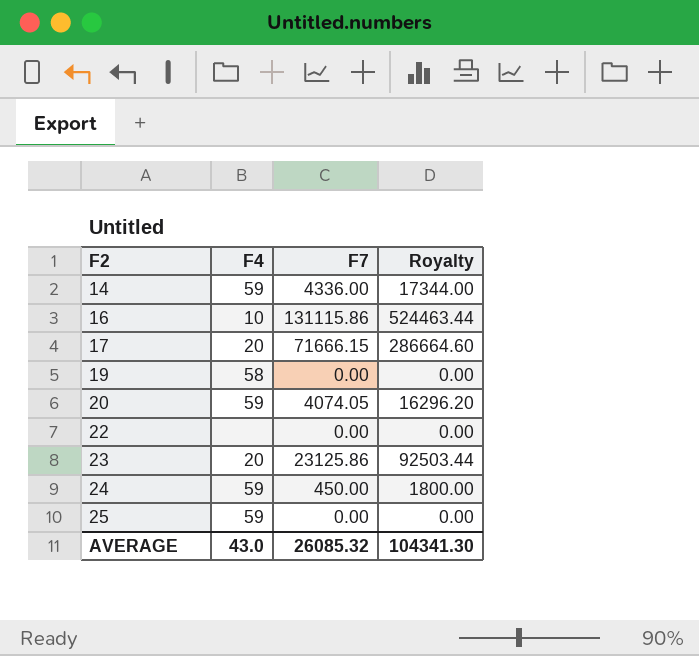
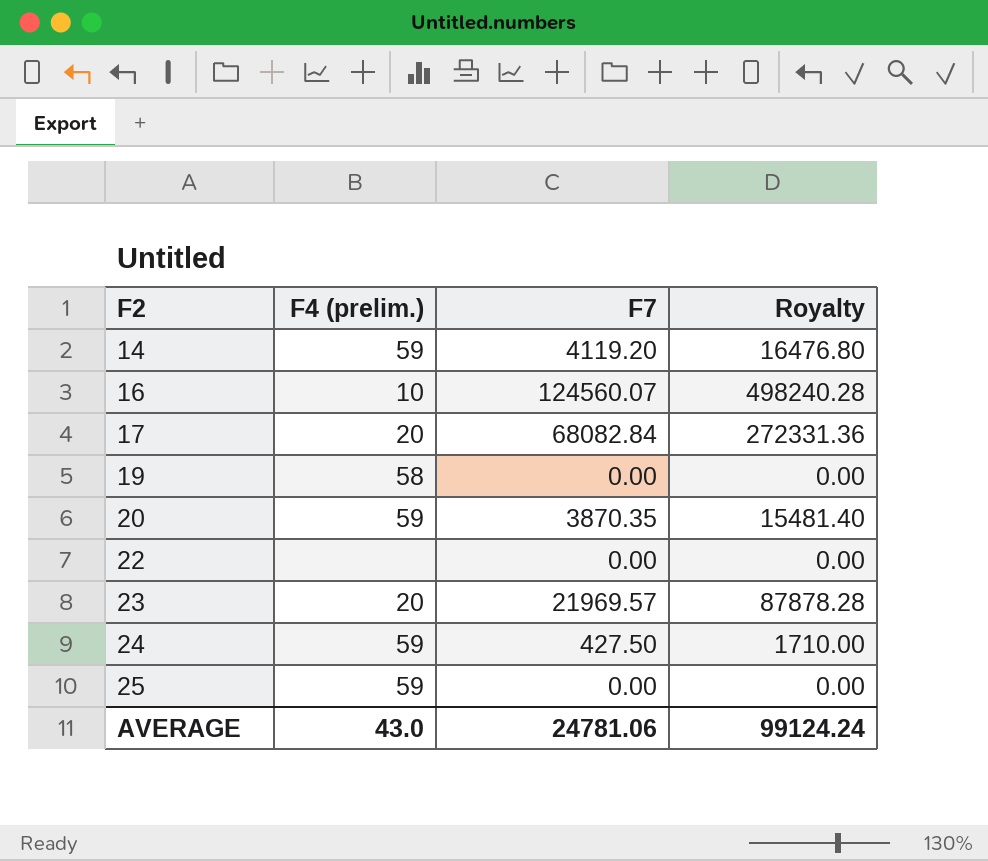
column name: F4 -> F4 (prelim.)
14 | F7: 4336.00 -> 4119.20
14 | Royalty: 17344.00 -> 16476.80
16 | F7: 131115.86 -> 124560.07
16 | Royalty: 524463.44 -> 498240.28
17 | F7: 71666.15 -> 68082.84
17 | Royalty: 286664.60 -> 272331.36
20 | F7: 4074.05 -> 3870.35
20 | Royalty: 16296.20 -> 15481.40
23 | F7: 23125.86 -> 21969.57
23 | Royalty: 92503.44 -> 87878.28
24 | F7: 450.00 -> 427.50
24 | Royalty: 1800.00 -> 1710.00
AVERAGE | F7: 26085.32 -> 24781.06
AVERAGE | Royalty: 104341.30 -> 99124.24

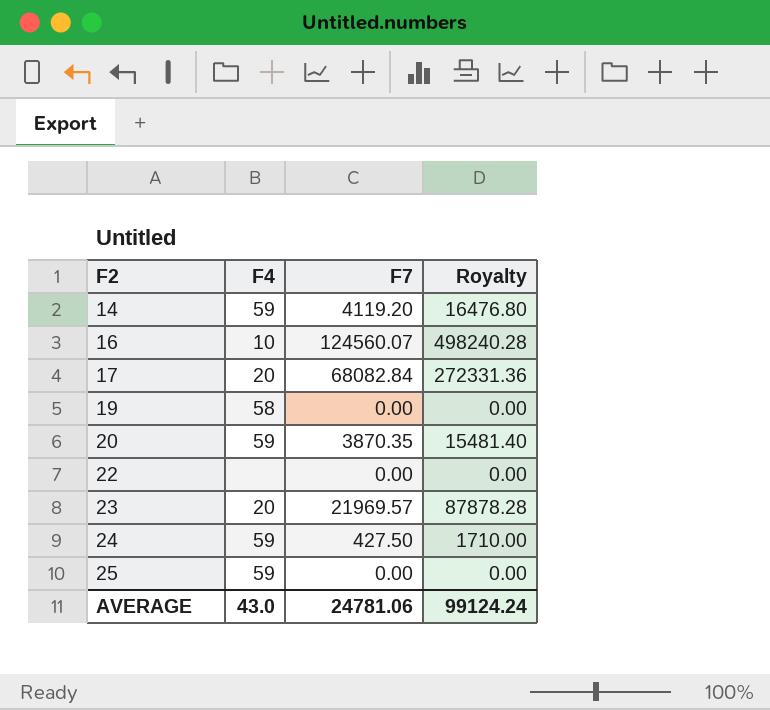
column name: F4 (prelim.) -> F4

